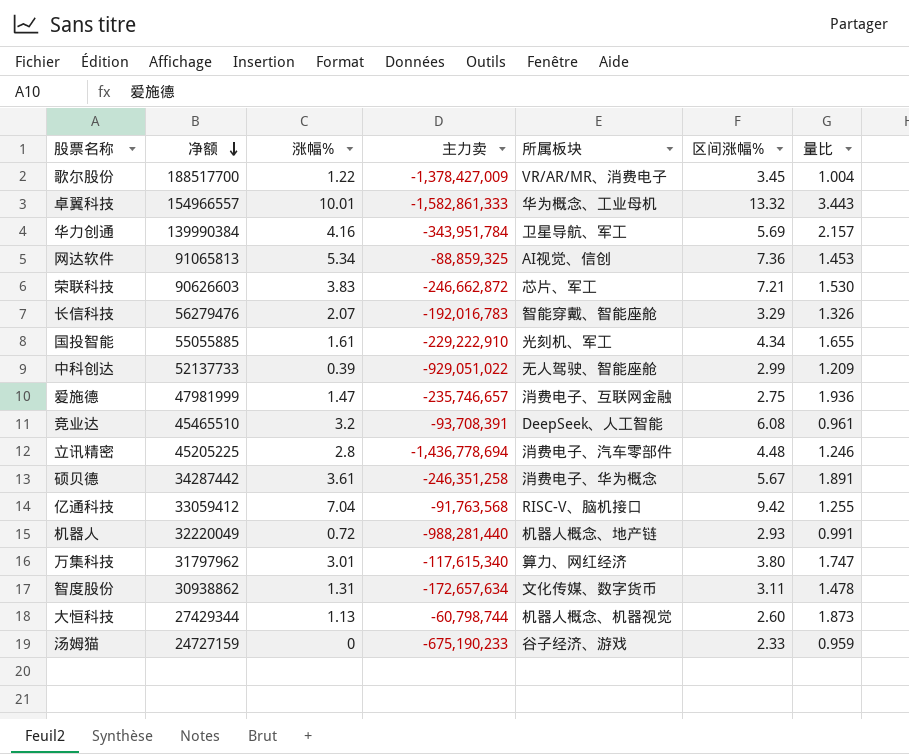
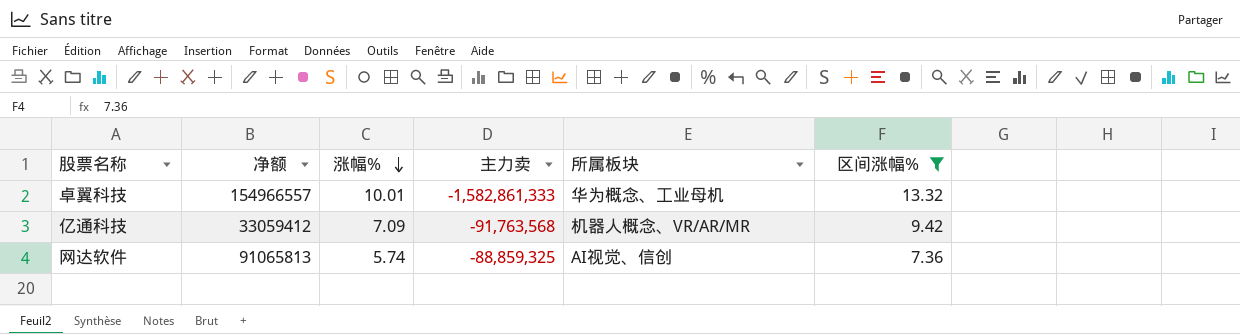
filter: none -> 区间涨幅% >= 7.36
row order: 净额 descending -> 涨幅% descending
column 量比 | position: 7 -> none
亿通科技 | 涨幅%: 7.04 -> 7.09
亿通科技 | 所属板块: RISC-V、脑机接口 -> 机器人概念、VR/AR/MR
网达软件 | 涨幅%: 5.34 -> 5.74

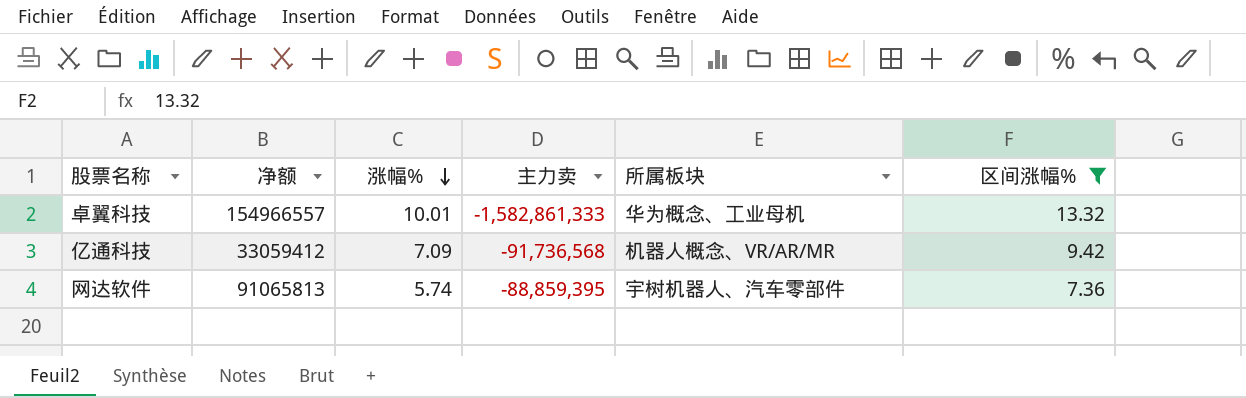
亿通科技 | 主力卖: -91,763,568 -> -91,736,568
网达软件 | 主力卖: -88,859,325 -> -88,859,395
网达软件 | 所属板块: AI视觉、信创 -> 宇树机器人、汽车零部件

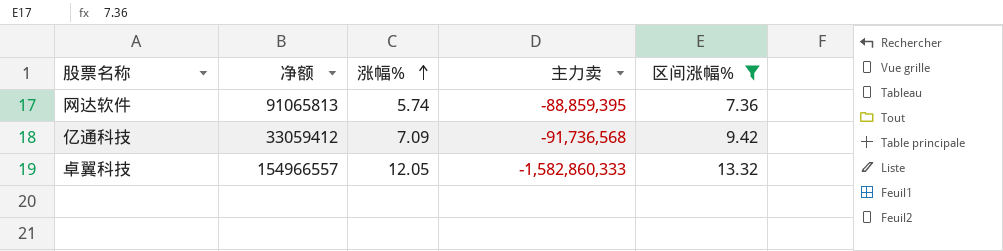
row order: 涨幅% descending -> 涨幅% ascending
column 所属板块 | position: 5 -> none
卓翼科技 | 涨幅%: 10.01 -> 12.05
卓翼科技 | 主力卖: -1,582,861,333 -> -1,582,860,333

